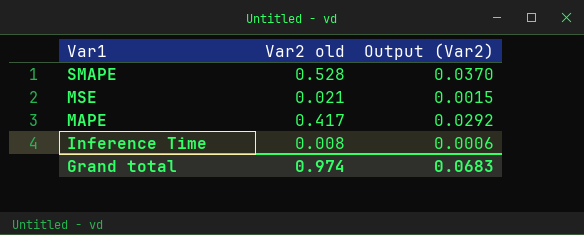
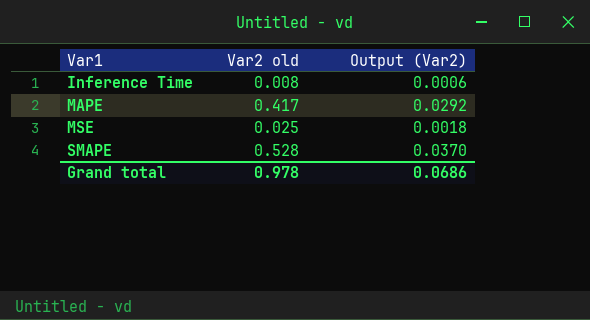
row order: Var1 descending -> Var1 ascending
MSE | Var2 old: 0.021 -> 0.025
MSE | Output (Var2): 0.0015 -> 0.0018
Grand total | Var2 old: 0.974 -> 0.978
Grand total | Output (Var2): 0.0683 -> 0.0686

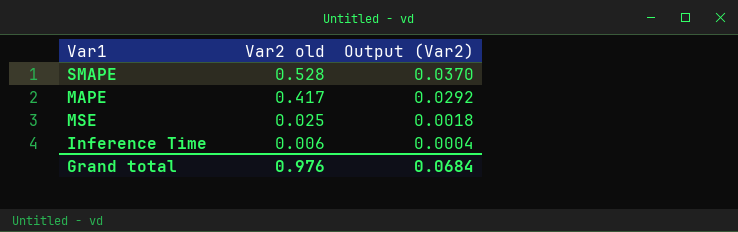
row order: Var1 ascending -> Var2 old descending
Inference Time | Var2 old: 0.008 -> 0.006
Inference Time | Output (Var2): 0.0006 -> 0.0004
Grand total | Var2 old: 0.978 -> 0.976
Grand total | Output (Var2): 0.0686 -> 0.0684

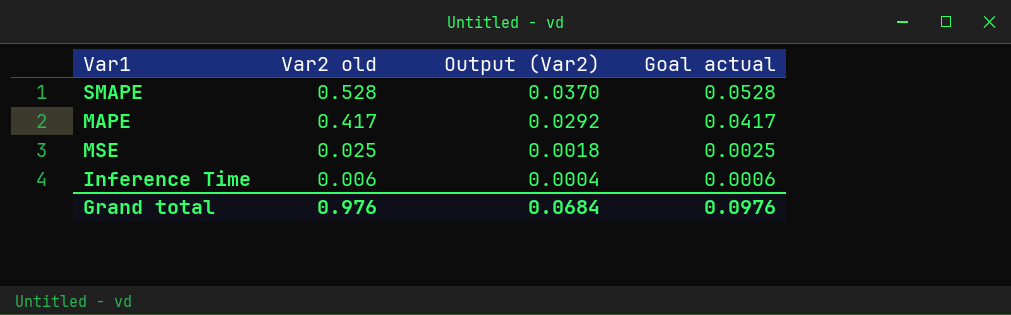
column Goal actual | formula: none -> [Var2 old] * 0.1

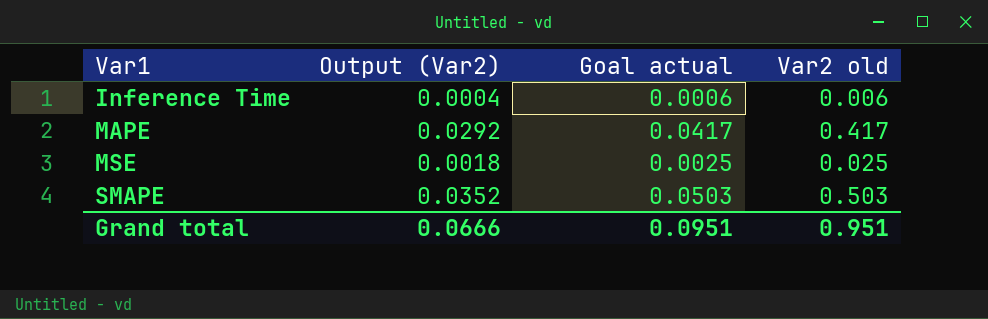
row order: Var2 old descending -> Var1 ascending
column Var2 old | position: 2 -> 4
SMAPE | Output (Var2): 0.0370 -> 0.0352
SMAPE | Goal actual: 0.0528 -> 0.0503
SMAPE | Var2 old: 0.528 -> 0.503
Grand total | Output (Var2): 0.0684 -> 0.0666
Grand total | Goal actual: 0.0976 -> 0.0951
Grand total | Var2 old: 0.976 -> 0.951

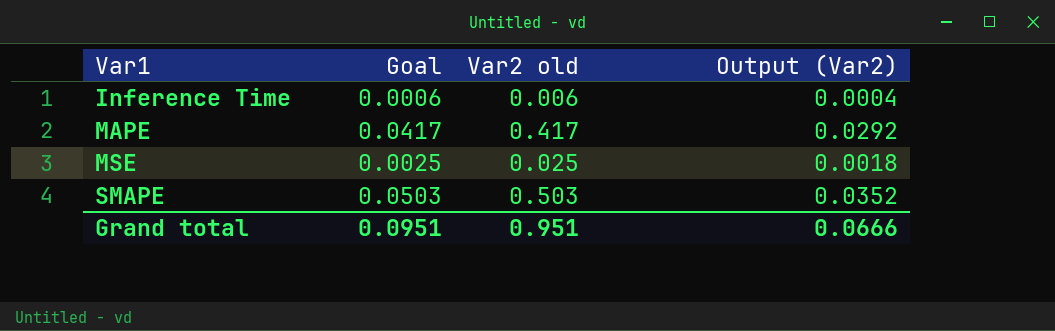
column name: Goal actual -> Goal
column Output (Var2) | position: 2 -> 4

